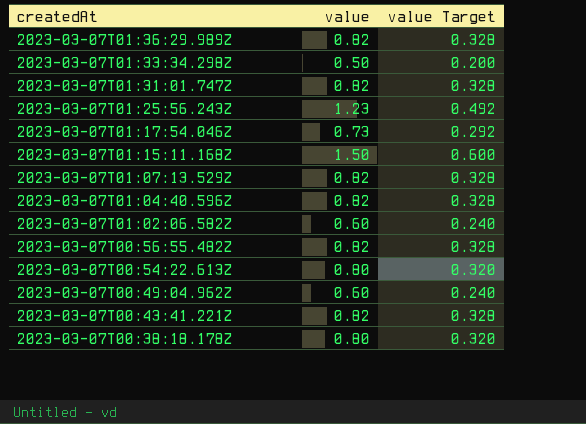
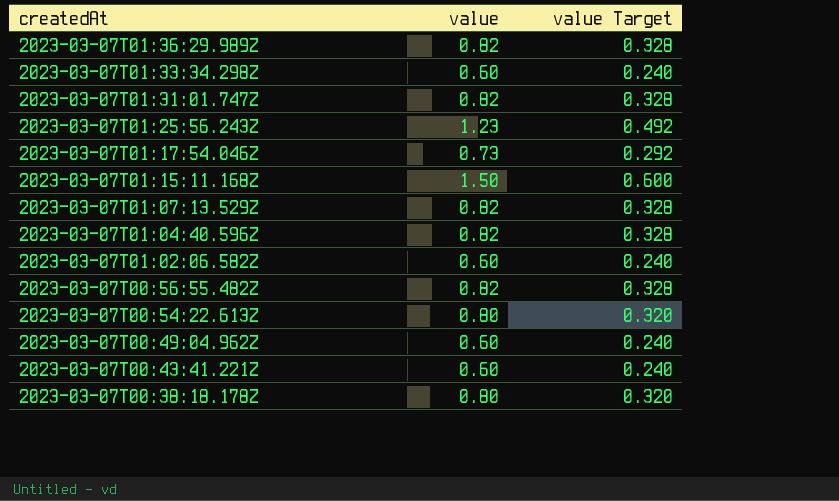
2023-03-07T01:33:34.298Z | value: 0.50 -> 0.60
2023-03-07T01:33:34.298Z | value Target: 0.200 -> 0.240
2023-03-07T00:43:41.221Z | value: 0.82 -> 0.60
2023-03-07T00:43:41.221Z | value Target: 0.328 -> 0.240

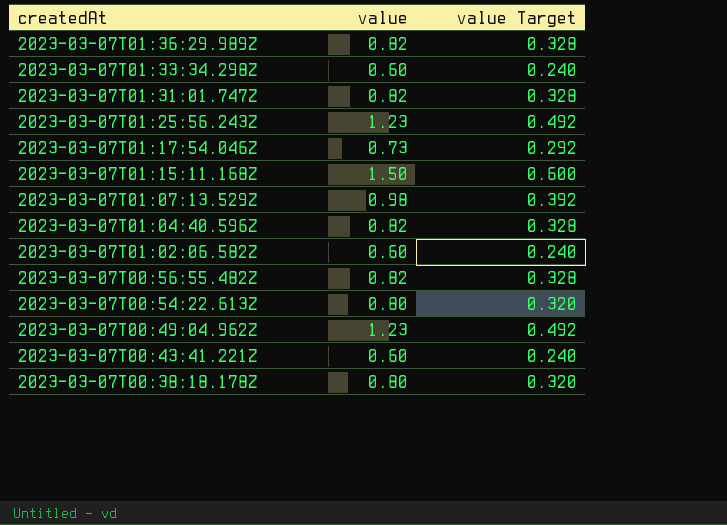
2023-03-07T01:07:13.529Z | value: 0.82 -> 0.98
2023-03-07T01:07:13.529Z | value Target: 0.328 -> 0.392
2023-03-07T00:49:04.962Z | value: 0.60 -> 1.23
2023-03-07T00:49:04.962Z | value Target: 0.240 -> 0.492

